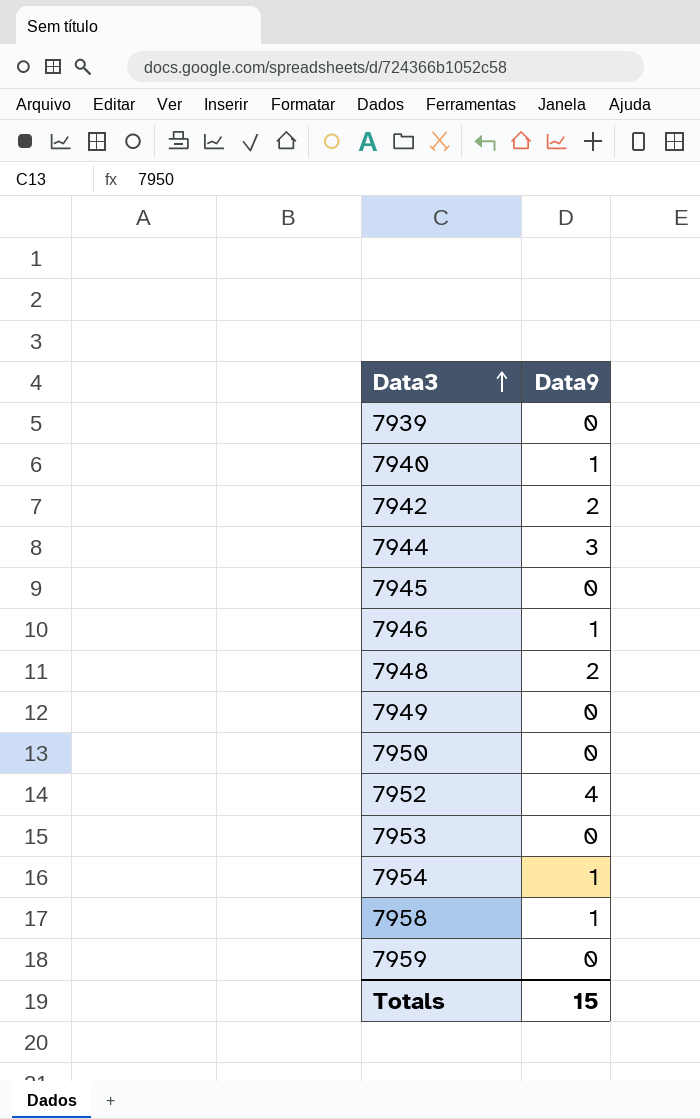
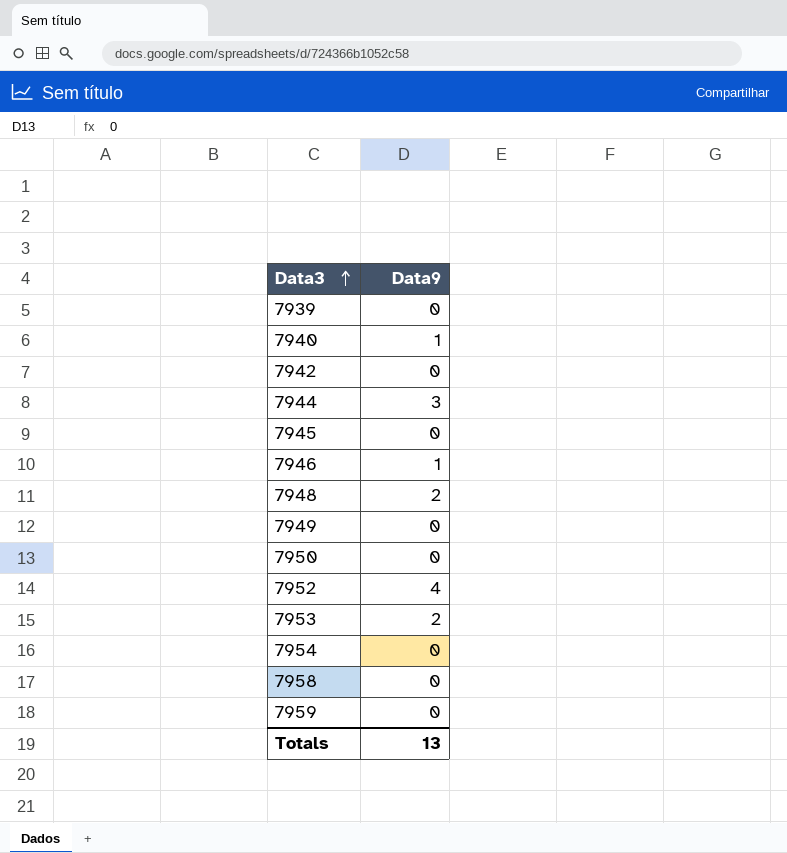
7942 | Data9: 2 -> 0
7953 | Data9: 0 -> 2
7954 | Data9: 1 -> 0
7958 | Data9: 1 -> 0
Totals | Data9: 15 -> 13

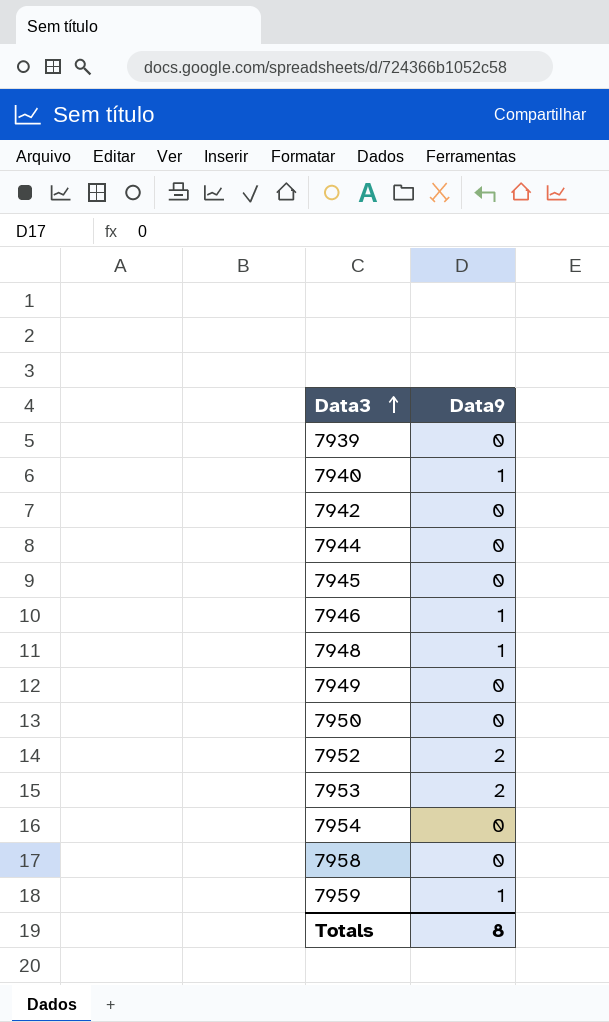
7944 | Data9: 3 -> 0
7948 | Data9: 2 -> 1
7952 | Data9: 4 -> 2
7959 | Data9: 0 -> 1
Totals | Data9: 13 -> 8

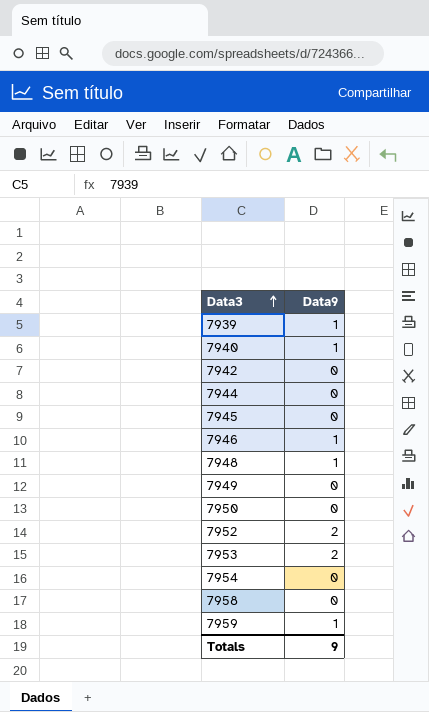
7939 | Data9: 0 -> 1
Totals | Data9: 8 -> 9

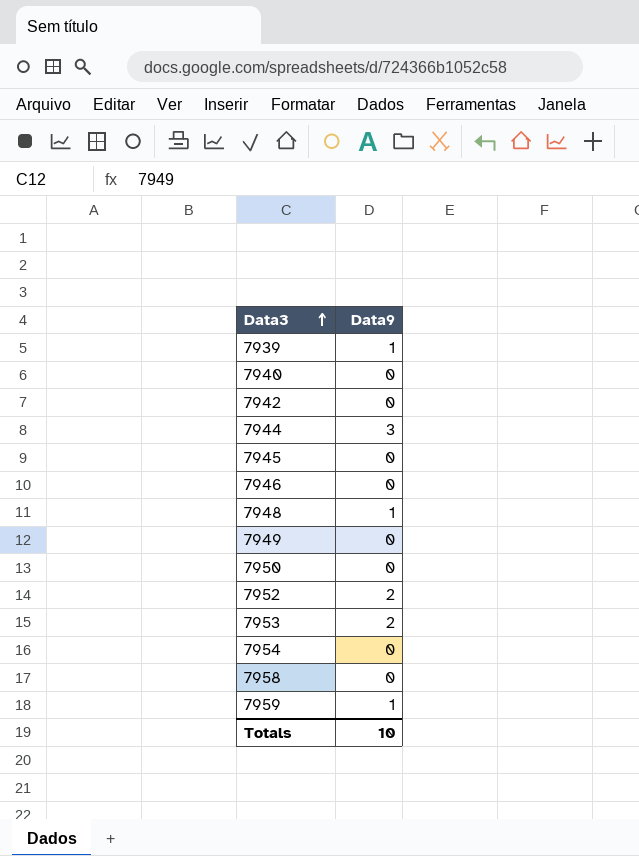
7940 | Data9: 1 -> 0
7944 | Data9: 0 -> 3
7946 | Data9: 1 -> 0
Totals | Data9: 9 -> 10

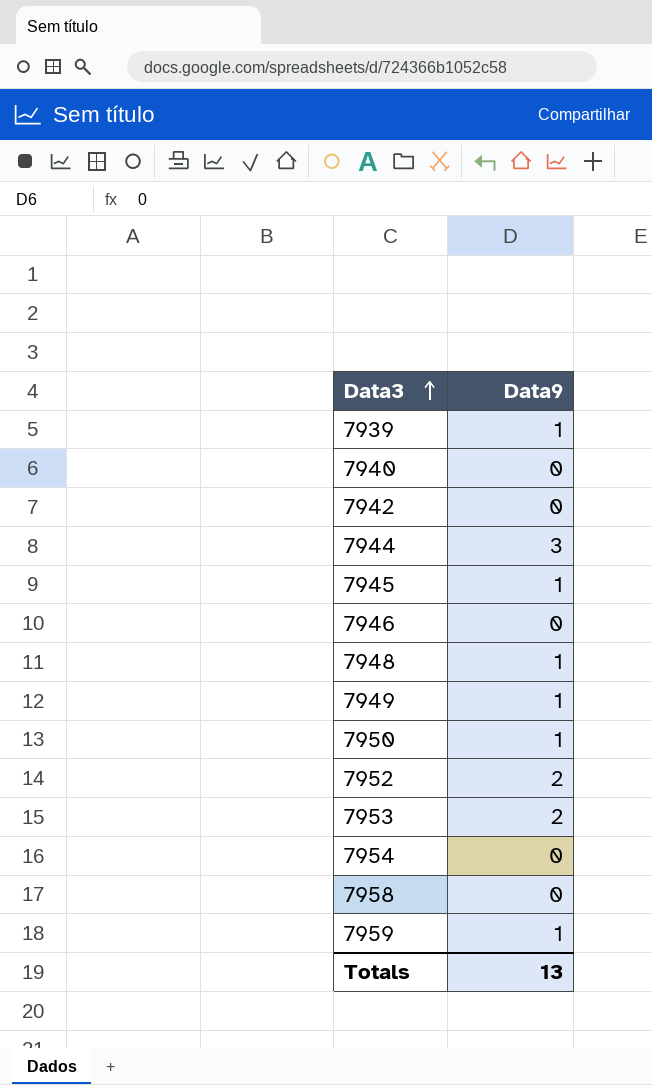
7945 | Data9: 0 -> 1
7949 | Data9: 0 -> 1
7950 | Data9: 0 -> 1
Totals | Data9: 10 -> 13

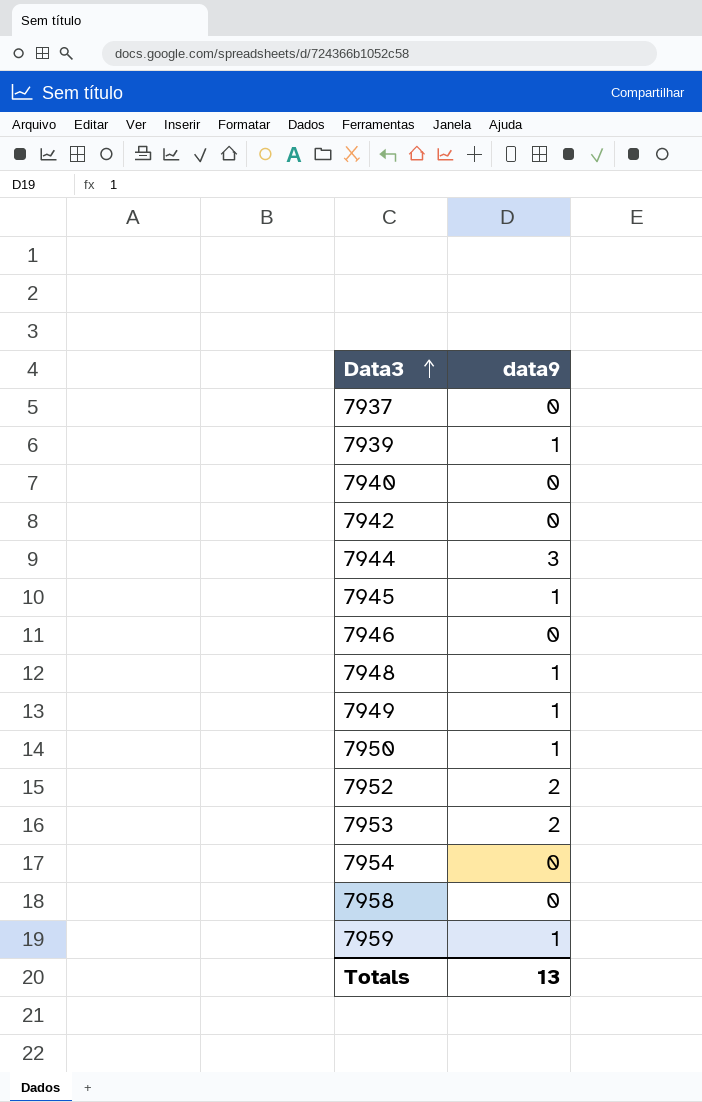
column name: Data9 -> data9
row 7937: none -> 0

